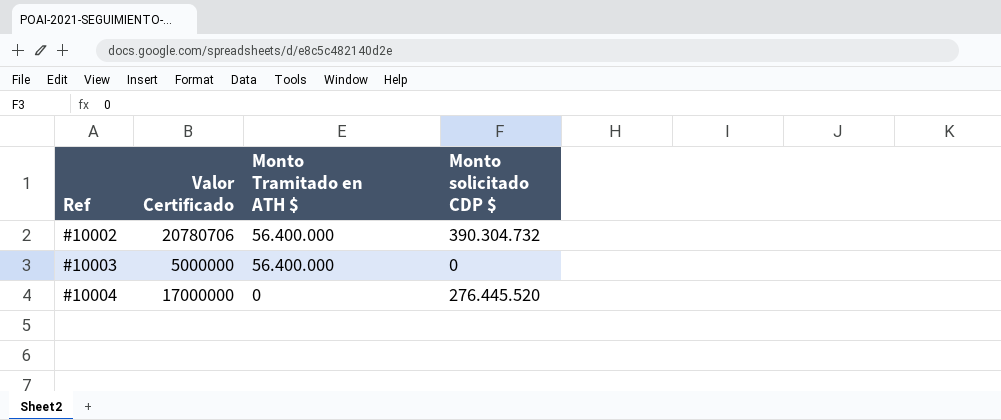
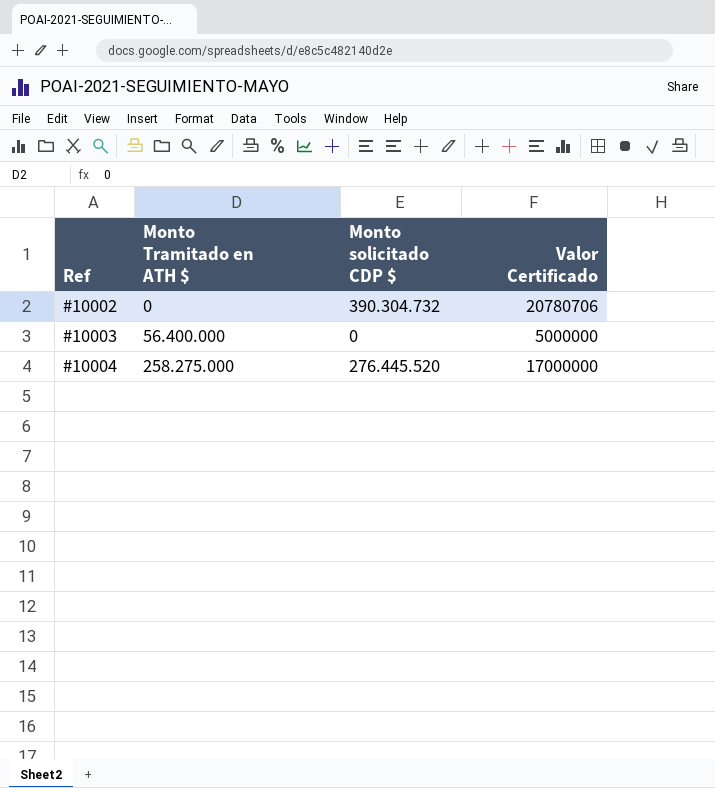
column Valor Certificado | position: 2 -> 4
#10002 | Monto Tramitado en ATH $: 56.400.000 -> 0
#10004 | Monto Tramitado en ATH $: 0 -> 258.275.000

